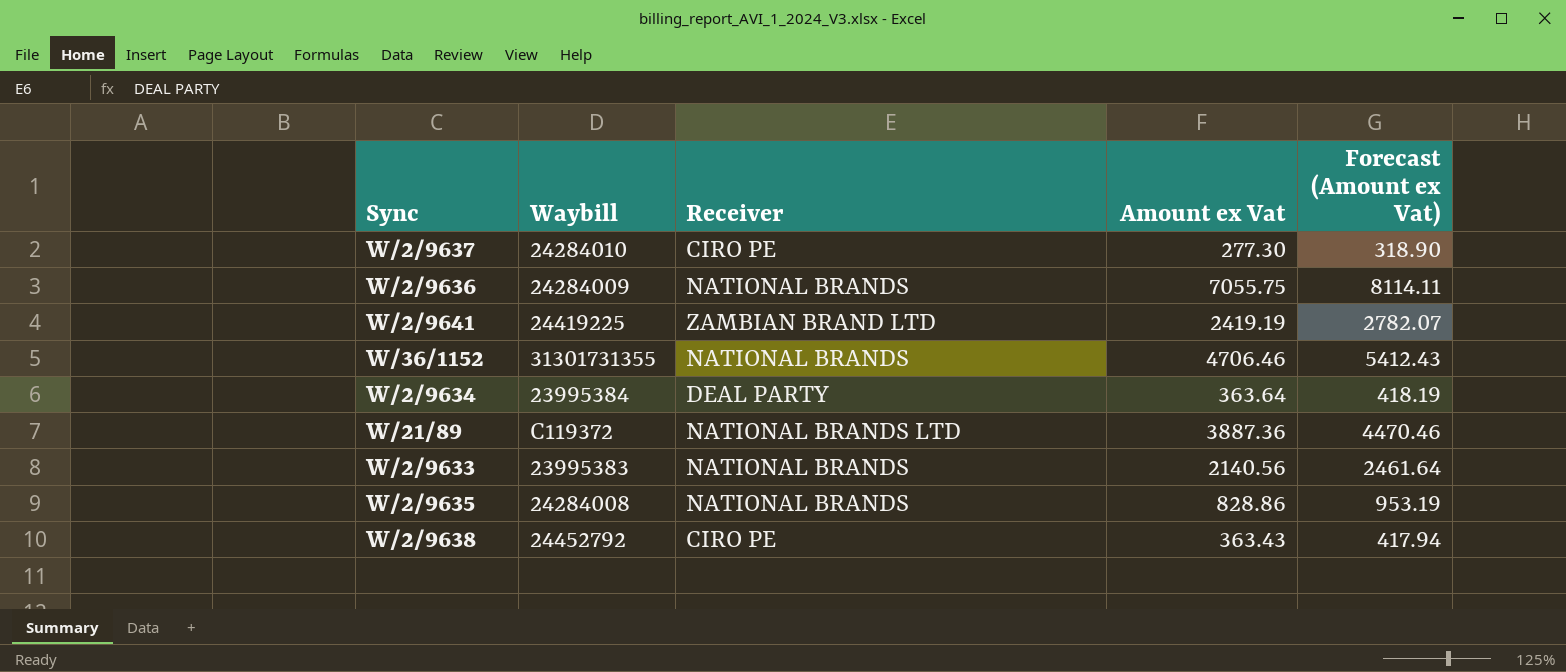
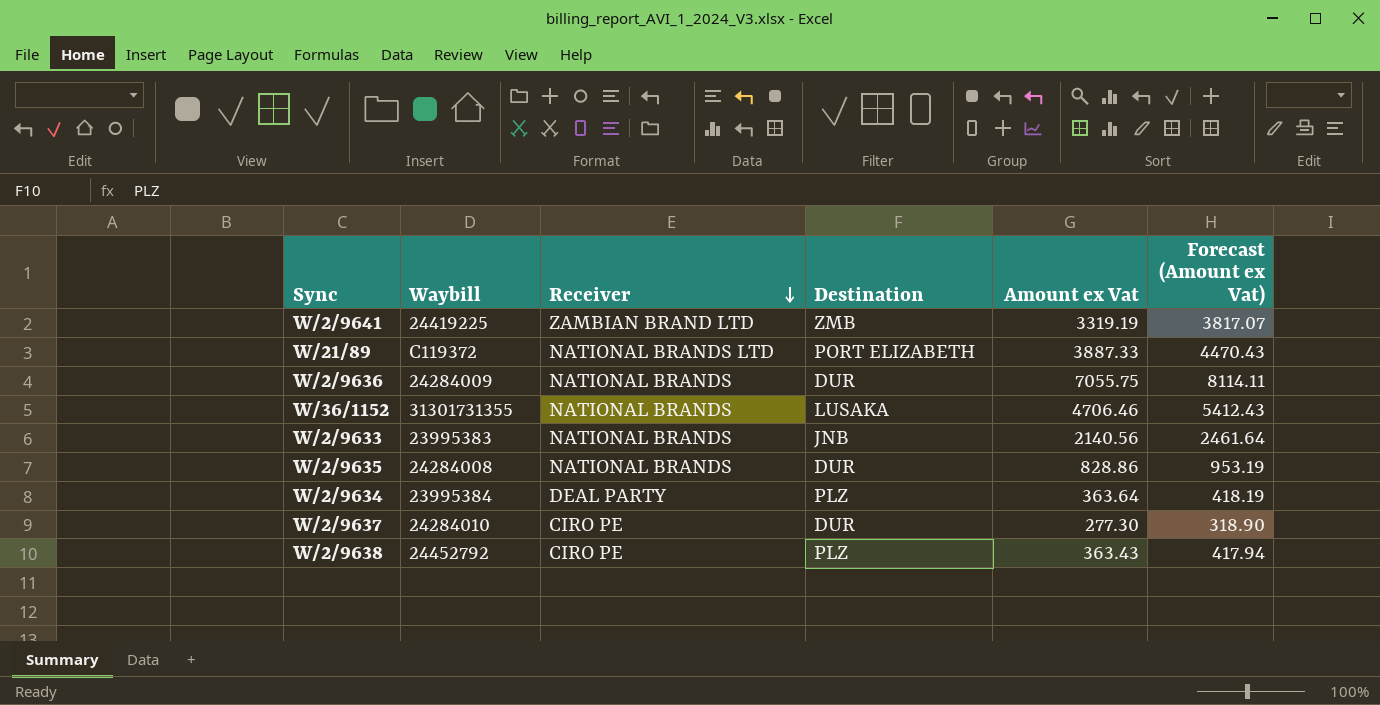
row order: none -> Receiver descending
column Destination | position: none -> 4
W/2/9641 | Amount ex Vat: 2419.19 -> 3319.19
W/2/9641 | Forecast (Amount ex Vat): 2782.07 -> 3817.07
W/21/89 | Amount ex Vat: 3887.36 -> 3887.33
W/21/89 | Forecast (Amount ex Vat): 4470.46 -> 4470.43

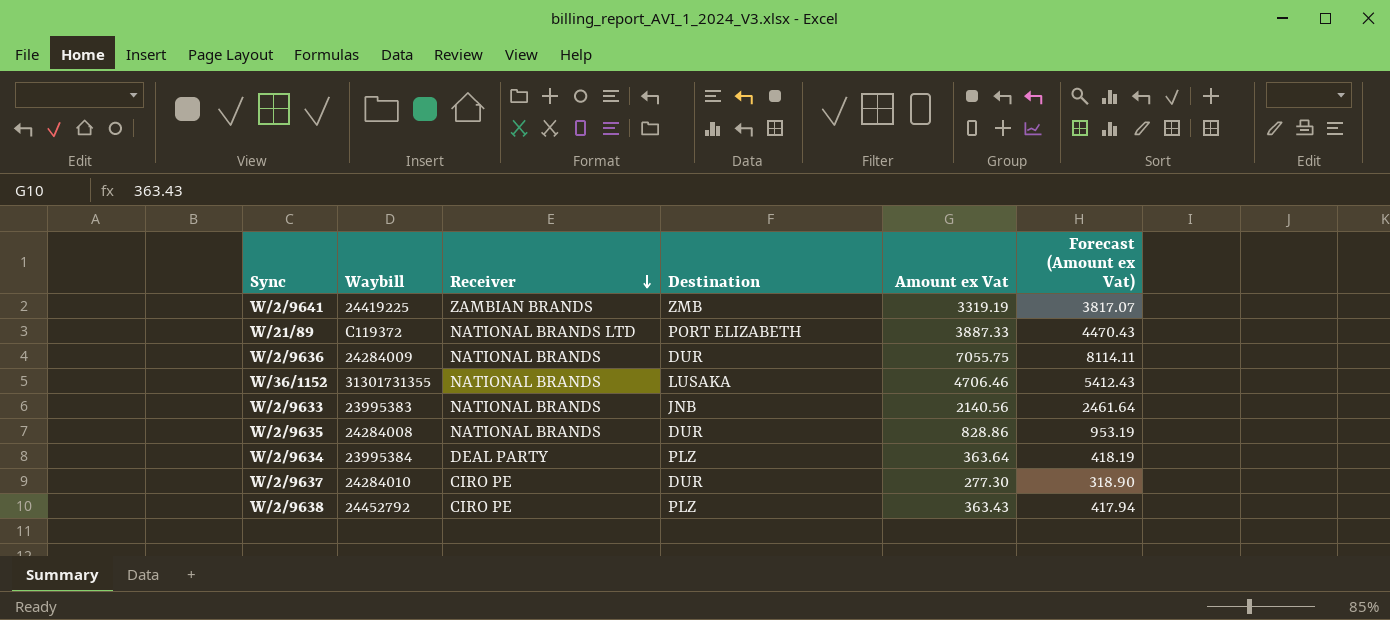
W/2/9641 | Receiver: ZAMBIAN BRAND LTD -> ZAMBIAN BRANDS

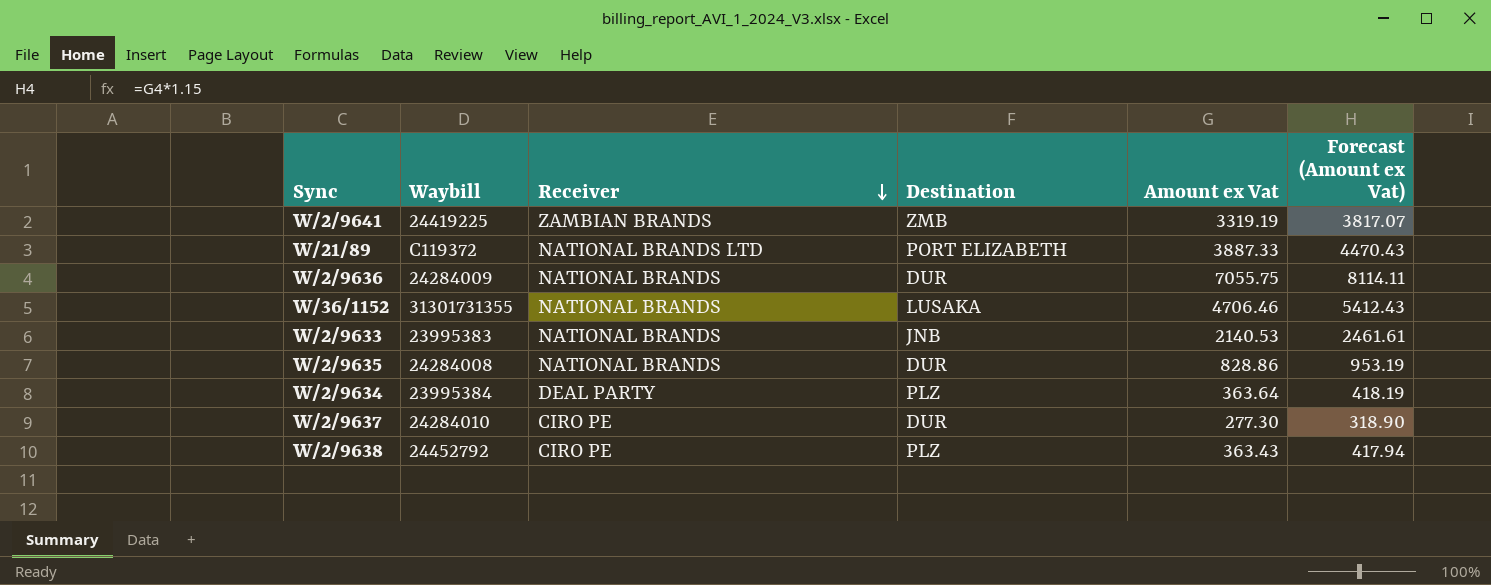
W/2/9633 | Amount ex Vat: 2140.56 -> 2140.53
W/2/9633 | Forecast (Amount ex Vat): 2461.64 -> 2461.61

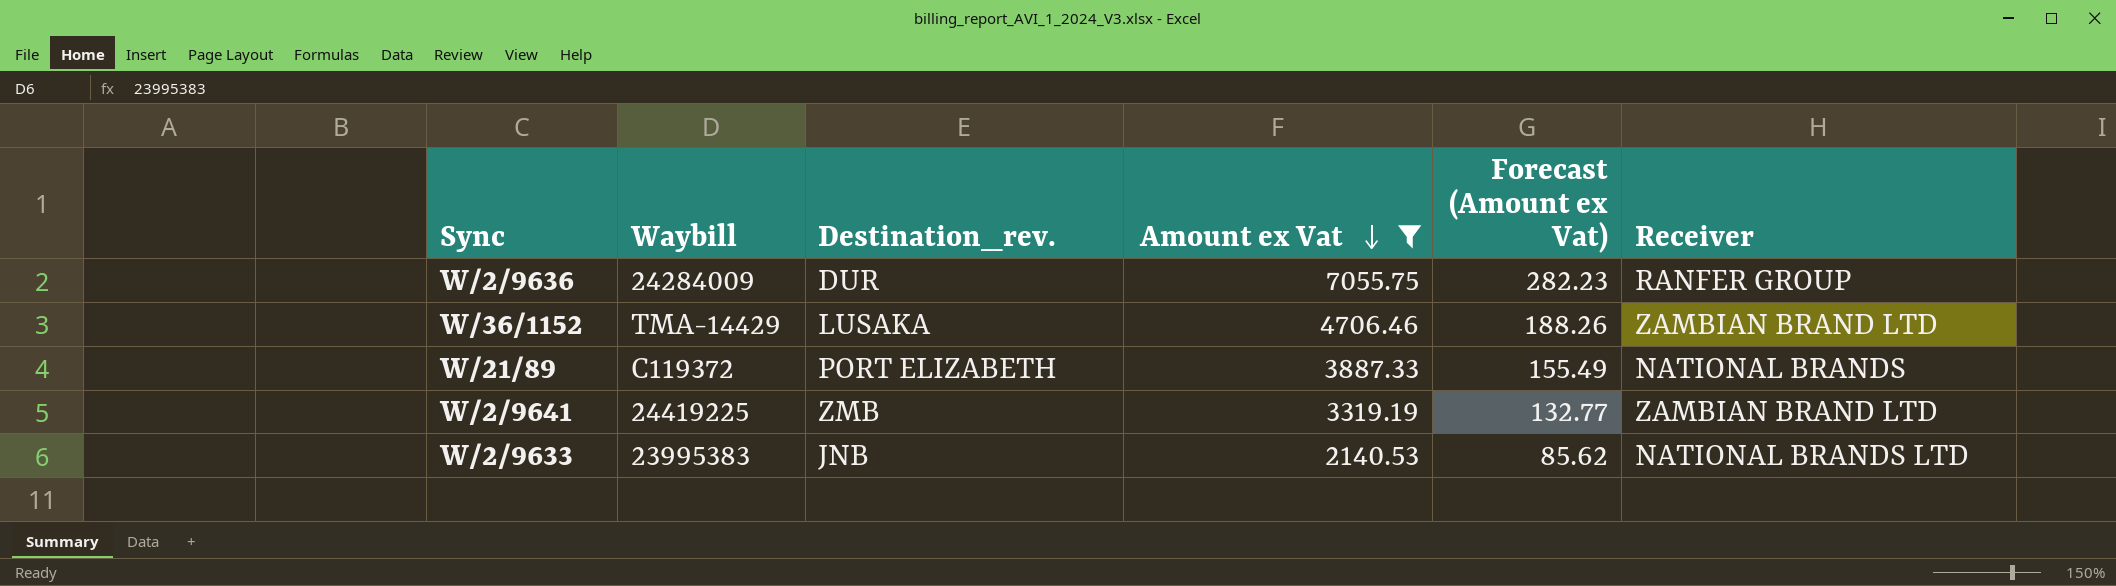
filter: none -> Amount ex Vat >= 2140.53
row order: Receiver descending -> Amount ex Vat descending
column name: Destination -> Destination_rev.
column Forecast (Amount ex Vat) | formula: [Amount ex Vat] * 1.15 -> [Amount ex Vat] * 0.04
column Receiver | position: 3 -> 6
W/2/9636 | Receiver: NATIONAL BRANDS -> RANFER GROUP
W/36/1152 | Waybill: 31301731355 -> TMA-14429
W/36/1152 | Receiver: NATIONAL BRANDS -> ZAMBIAN BRAND LTD
W/21/89 | Receiver: NATIONAL BRANDS LTD -> NATIONAL BRANDS
W/2/9641 | Receiver: ZAMBIAN BRANDS -> ZAMBIAN BRAND LTD
W/2/9633 | Receiver: NATIONAL BRANDS -> NATIONAL BRANDS LTD

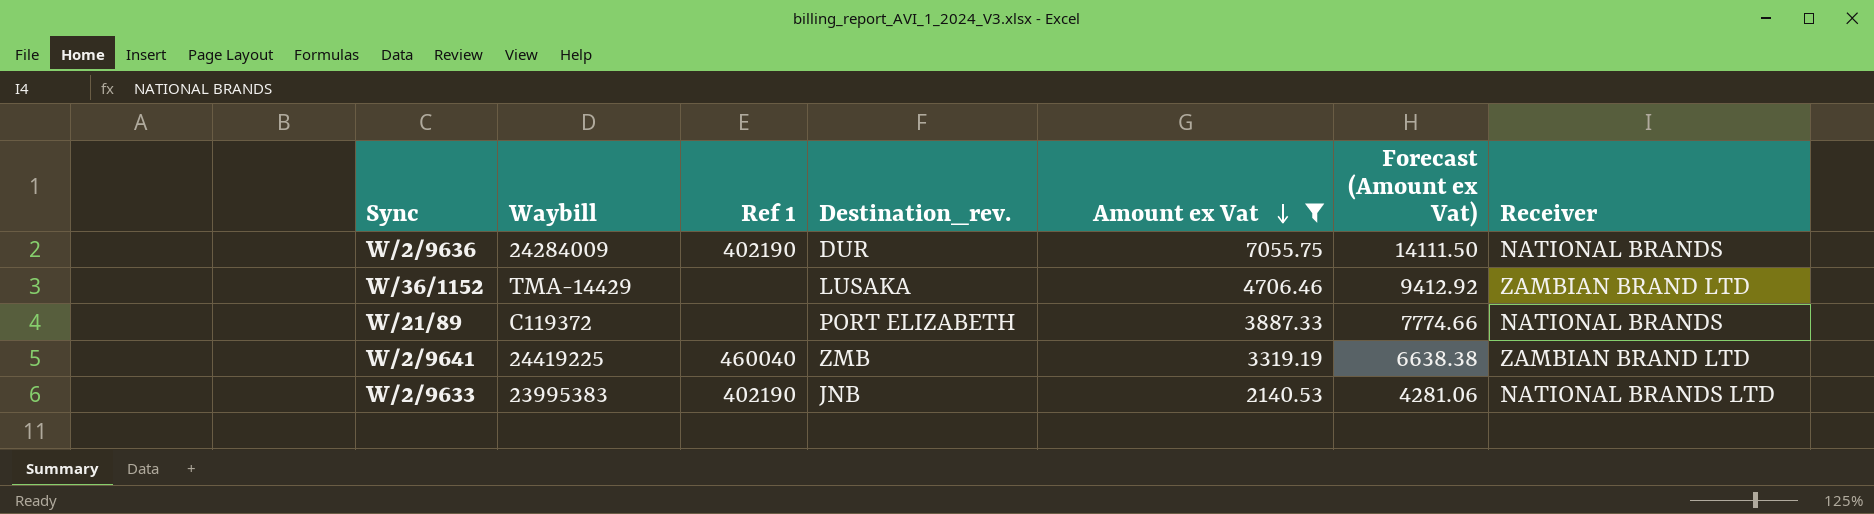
column Ref 1 | position: none -> 3
column Forecast (Amount ex Vat) | formula: [Amount ex Vat] * 0.04 -> [Amount ex Vat] * 2
W/2/9636 | Receiver: RANFER GROUP -> NATIONAL BRANDS

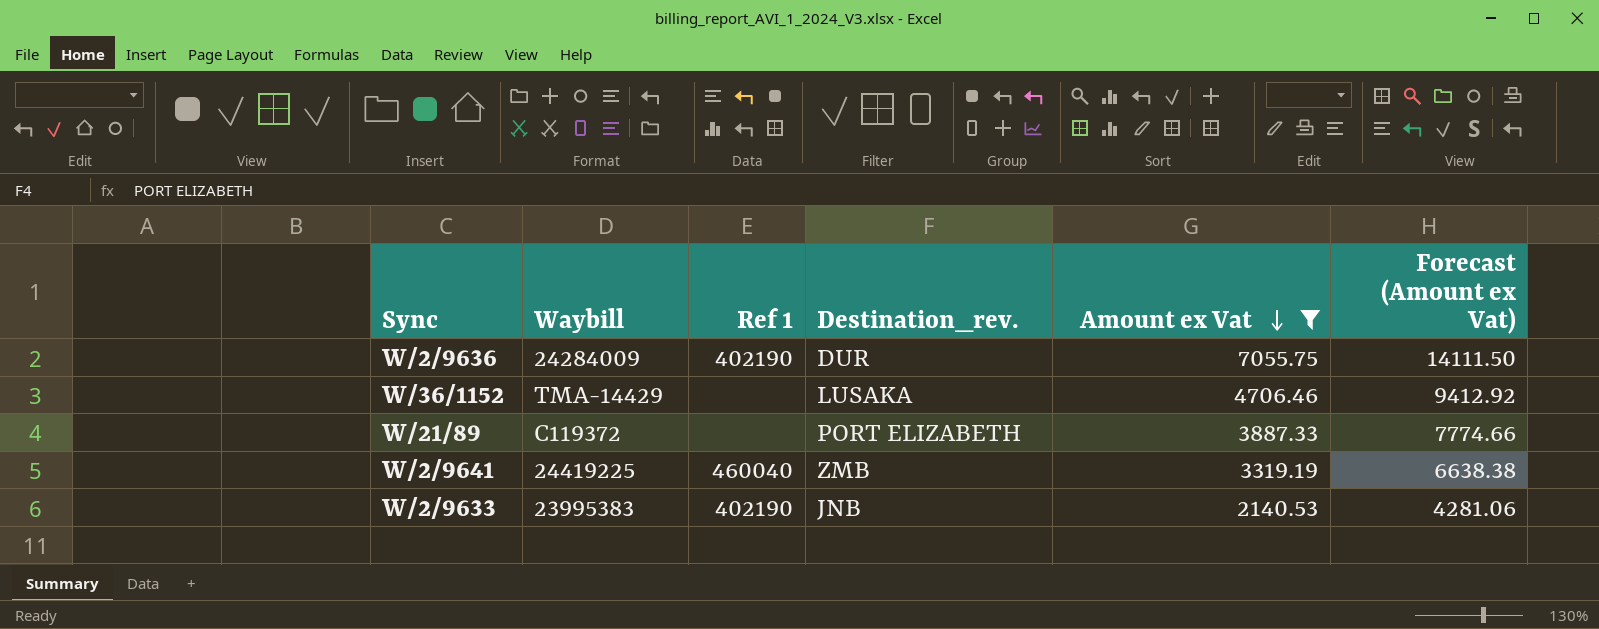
column Receiver | position: 7 -> none

